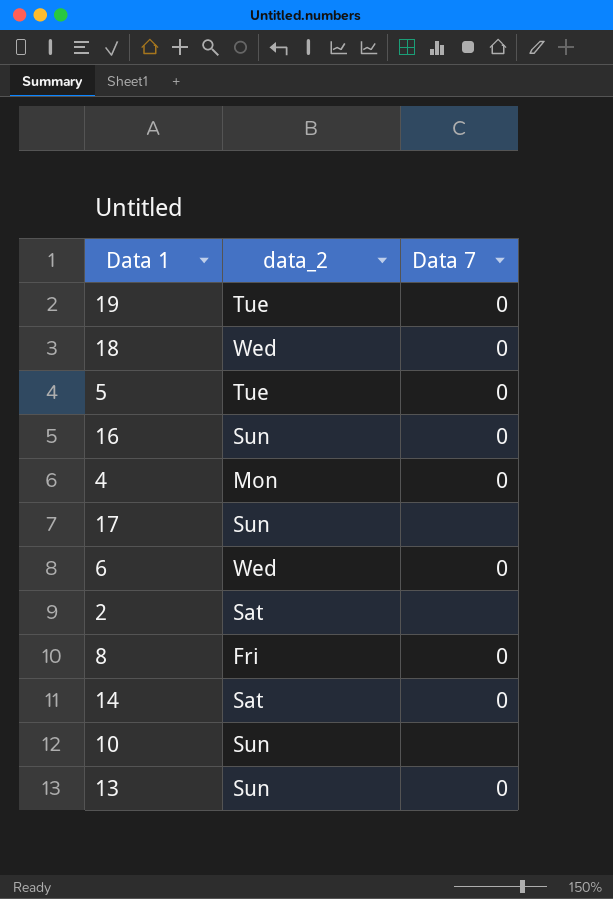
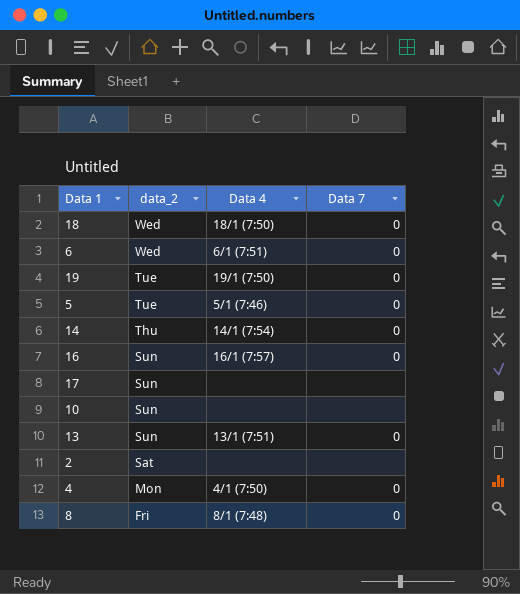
row order: none -> data_2 descending
column Data 4 | position: none -> 3
14 | data_2: Sat -> Thu

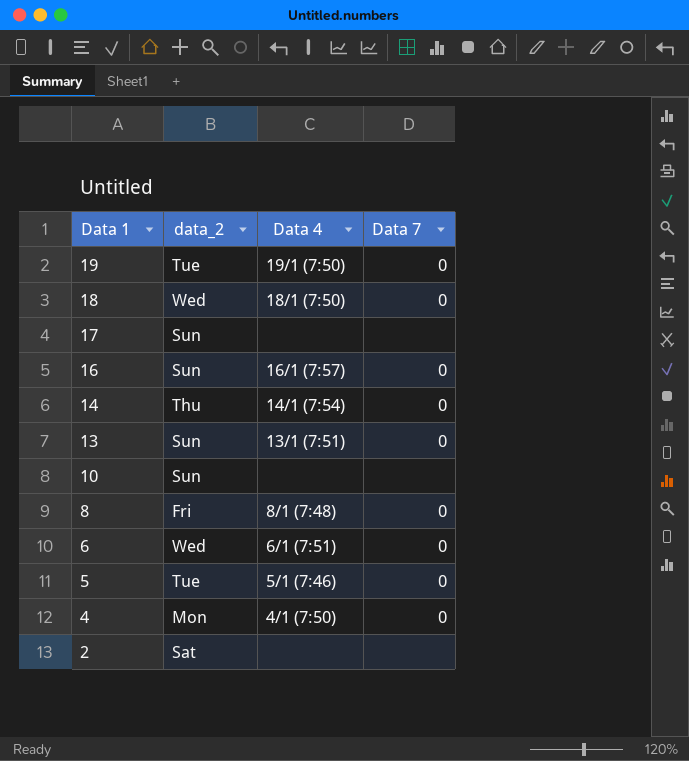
row order: data_2 descending -> Data 1 descending

